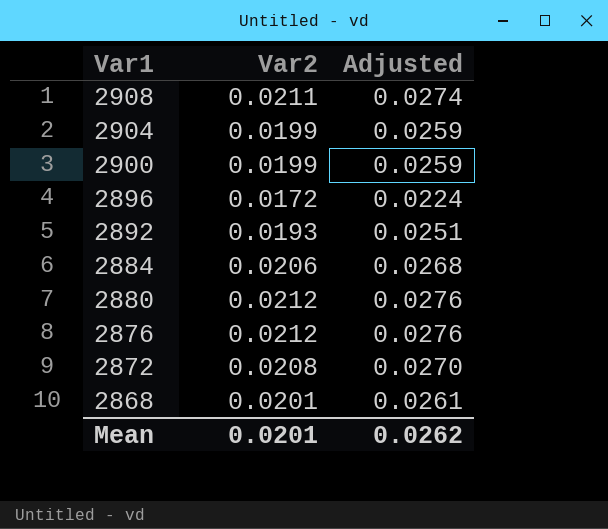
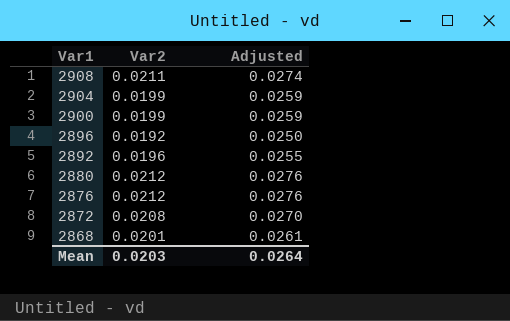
row 2884: 0.0206 | 0.0268 -> none
2896 | Var2: 0.0172 -> 0.0192
2896 | Adjusted: 0.0224 -> 0.0250
2892 | Var2: 0.0193 -> 0.0196
2892 | Adjusted: 0.0251 -> 0.0255
Mean | Var2: 0.0201 -> 0.0203
Mean | Adjusted: 0.0262 -> 0.0264

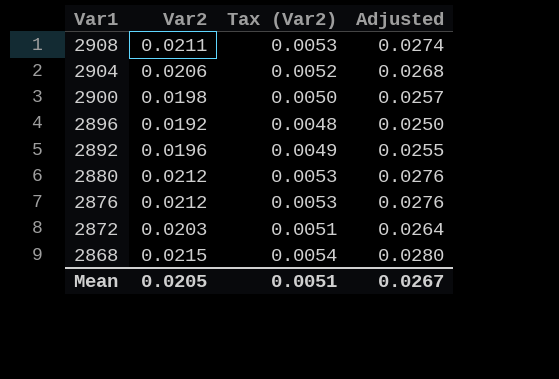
column Tax (Var2) | formula: none -> [Var2] * 0.25
2904 | Var2: 0.0199 -> 0.0206
2904 | Adjusted: 0.0259 -> 0.0268
2900 | Var2: 0.0199 -> 0.0198
2900 | Adjusted: 0.0259 -> 0.0257
2872 | Var2: 0.0208 -> 0.0203
2872 | Adjusted: 0.0270 -> 0.0264
2868 | Var2: 0.0201 -> 0.0215
2868 | Adjusted: 0.0261 -> 0.0280
Mean | Var2: 0.0203 -> 0.0205
Mean | Adjusted: 0.0264 -> 0.0267

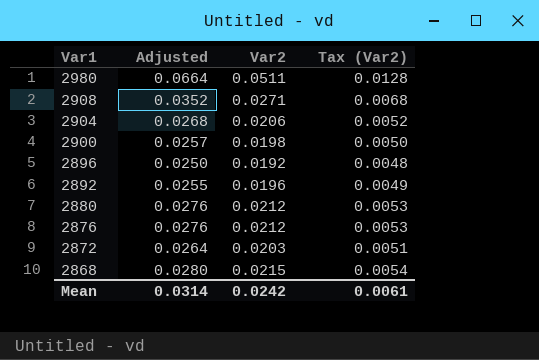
column Adjusted | position: 4 -> 2
row 2980: none -> 0.0664 | 0.0511 | 0.0128
2908 | Adjusted: 0.0274 -> 0.0352
2908 | Var2: 0.0211 -> 0.0271
2908 | Tax (Var2): 0.0053 -> 0.0068
Mean | Adjusted: 0.0267 -> 0.0314
Mean | Var2: 0.0205 -> 0.0242
Mean | Tax (Var2): 0.0051 -> 0.0061

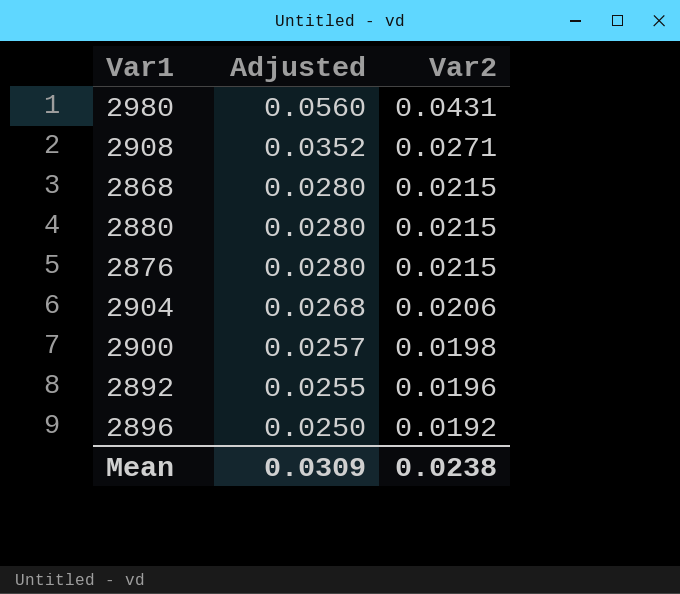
row order: Var1 descending -> Adjusted descending
column Tax (Var2) | formula: [Var2] * 0.25 -> none
row 2872: 0.0264 | 0.0203 | 0.0051 -> none
2980 | Adjusted: 0.0664 -> 0.0560
2980 | Var2: 0.0511 -> 0.0431
2880 | Adjusted: 0.0276 -> 0.0280
2880 | Var2: 0.0212 -> 0.0215
2876 | Adjusted: 0.0276 -> 0.0280
2876 | Var2: 0.0212 -> 0.0215
Mean | Adjusted: 0.0314 -> 0.0309
Mean | Var2: 0.0242 -> 0.0238

